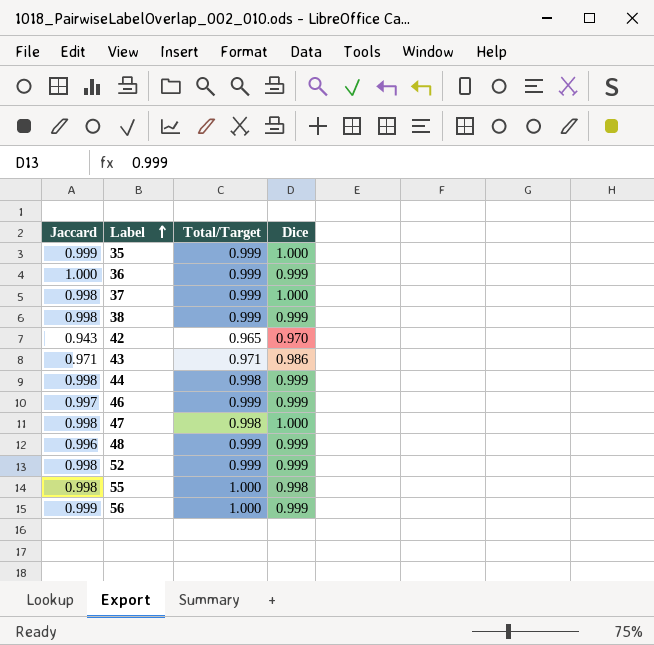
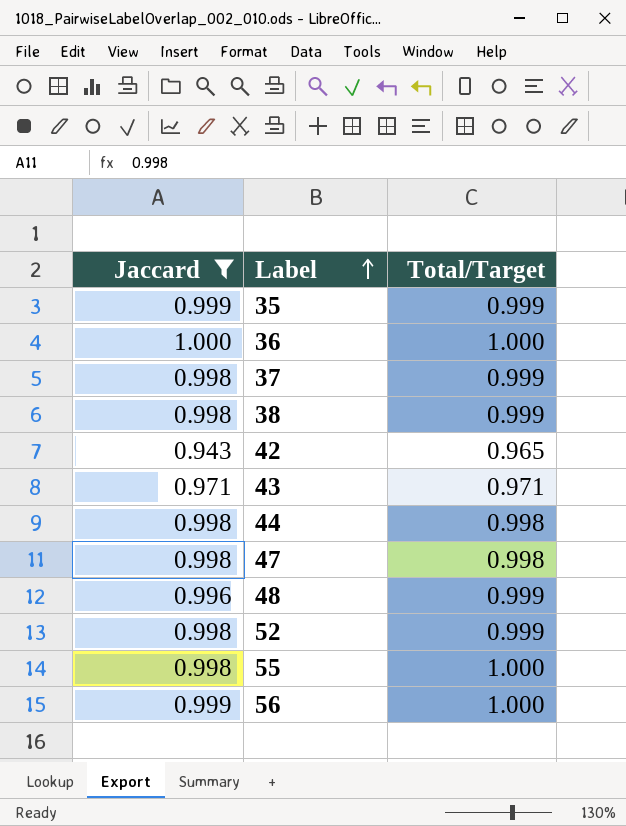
filter: none -> Jaccard != 0.997
column Dice | position: 4 -> none
36 | Total/Target: 0.999 -> 1.000

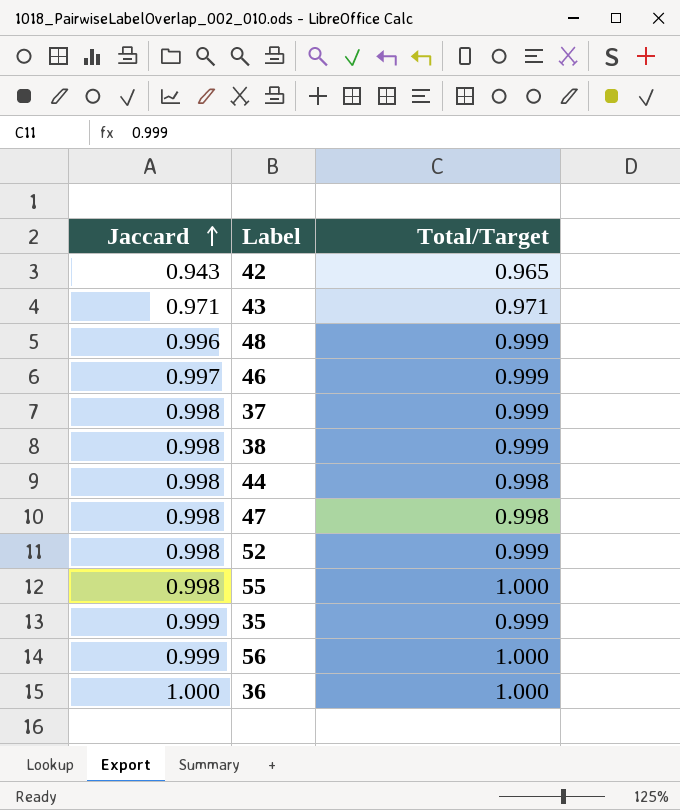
filter: Jaccard != 0.997 -> none
row order: Label ascending -> Jaccard ascending

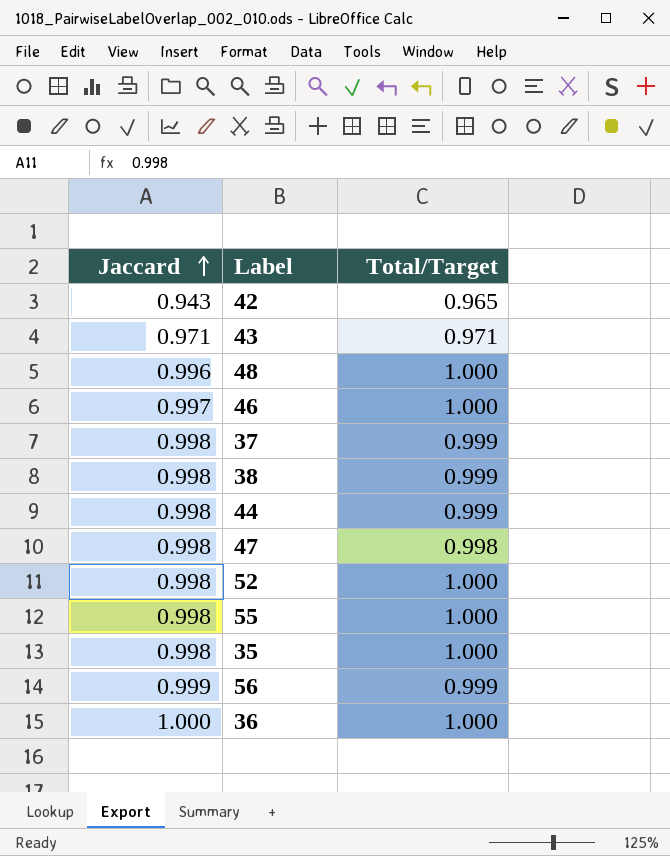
48 | Total/Target: 0.999 -> 1.000
46 | Total/Target: 0.999 -> 1.000
44 | Total/Target: 0.998 -> 0.999
52 | Total/Target: 0.999 -> 1.000
35 | Jaccard: 0.999 -> 0.998
35 | Total/Target: 0.999 -> 1.000
56 | Total/Target: 1.000 -> 0.999

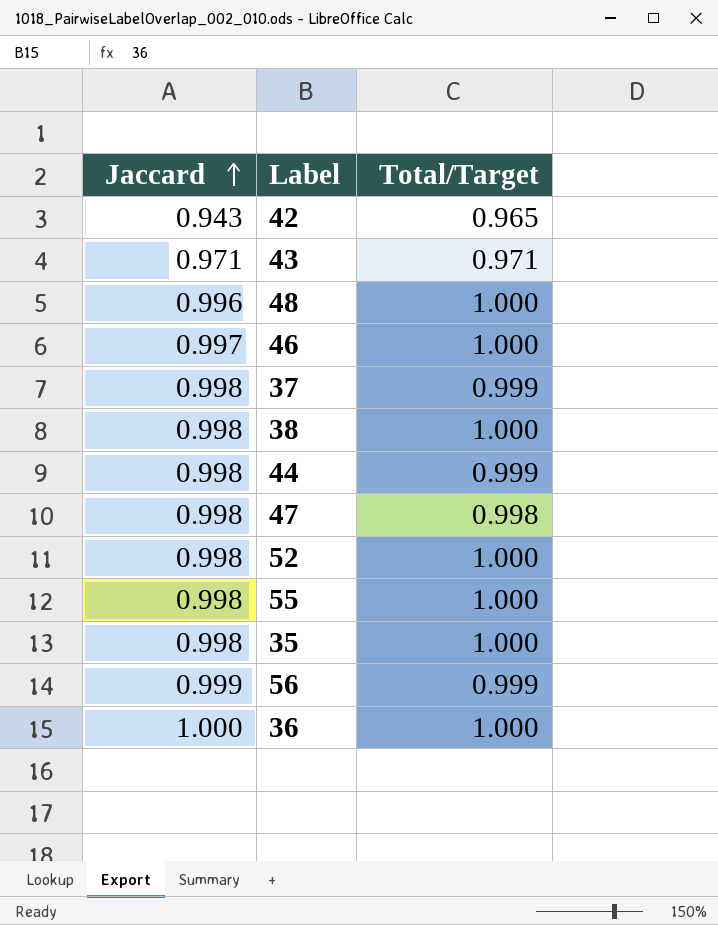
38 | Total/Target: 0.999 -> 1.000

